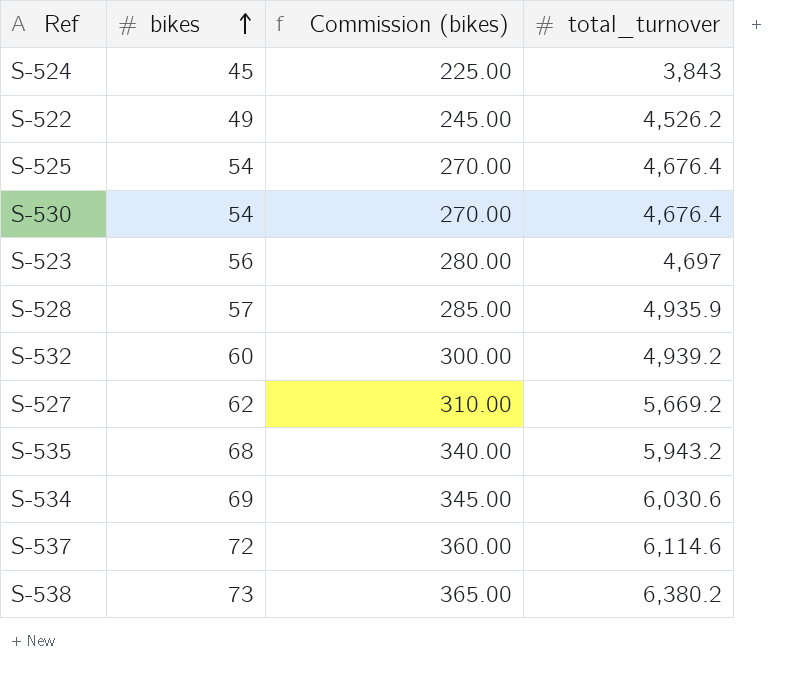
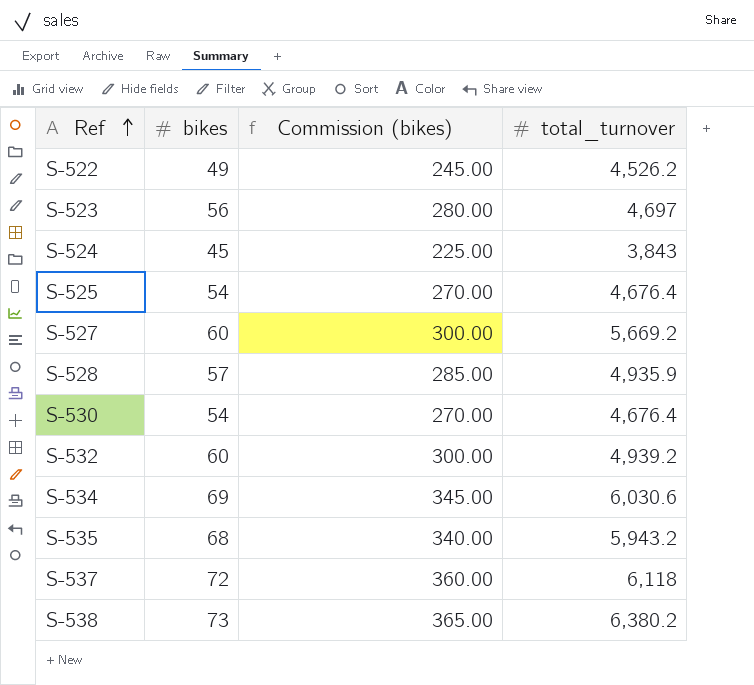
row order: bikes ascending -> Ref ascending
S-527 | bikes: 62 -> 60
S-527 | Commission (bikes): 310.00 -> 300.00
S-537 | total_turnover: 6,114.6 -> 6,118

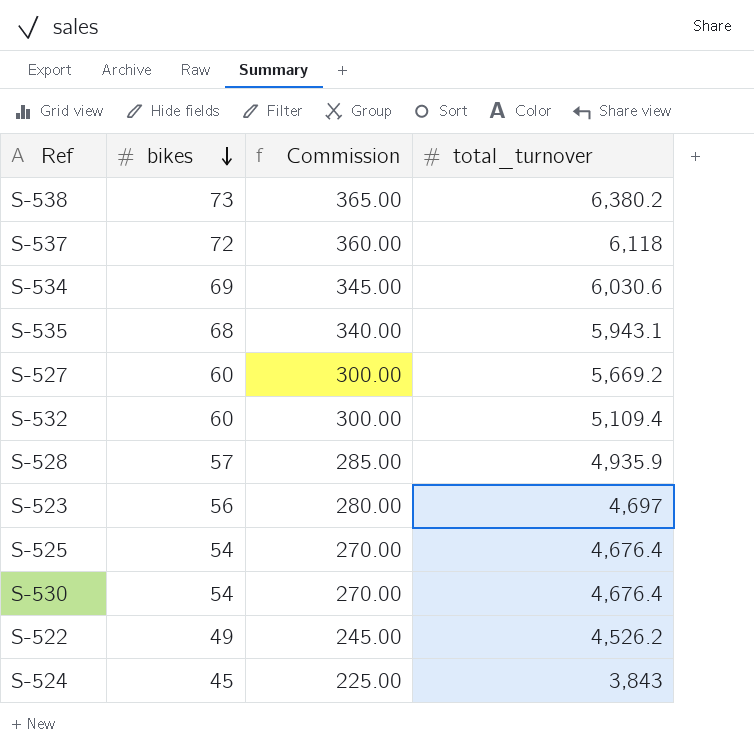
row order: Ref ascending -> bikes descending
column name: Commission (bikes) -> Commission
S-535 | total_turnover: 5,943.2 -> 5,943.1
S-532 | total_turnover: 4,939.2 -> 5,109.4

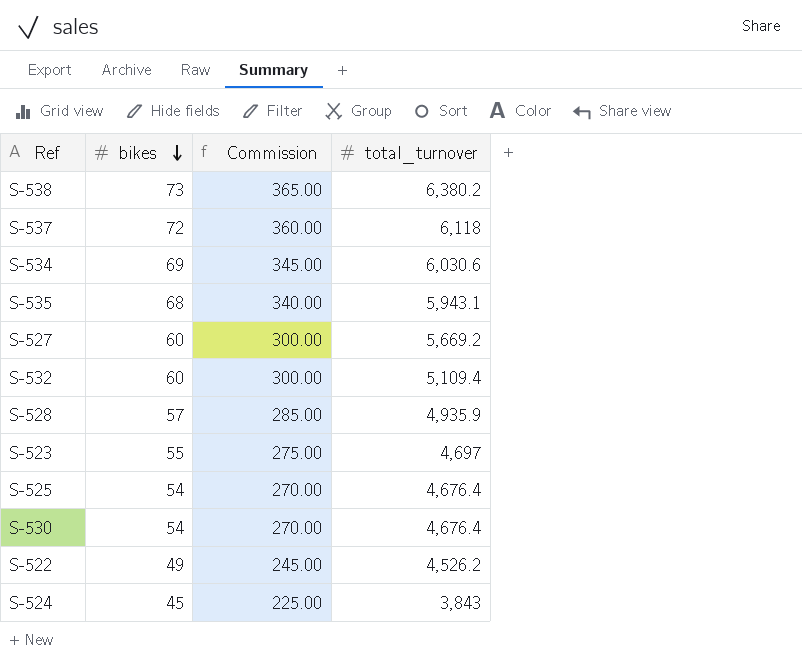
S-523 | bikes: 56 -> 55
S-523 | Commission: 280.00 -> 275.00

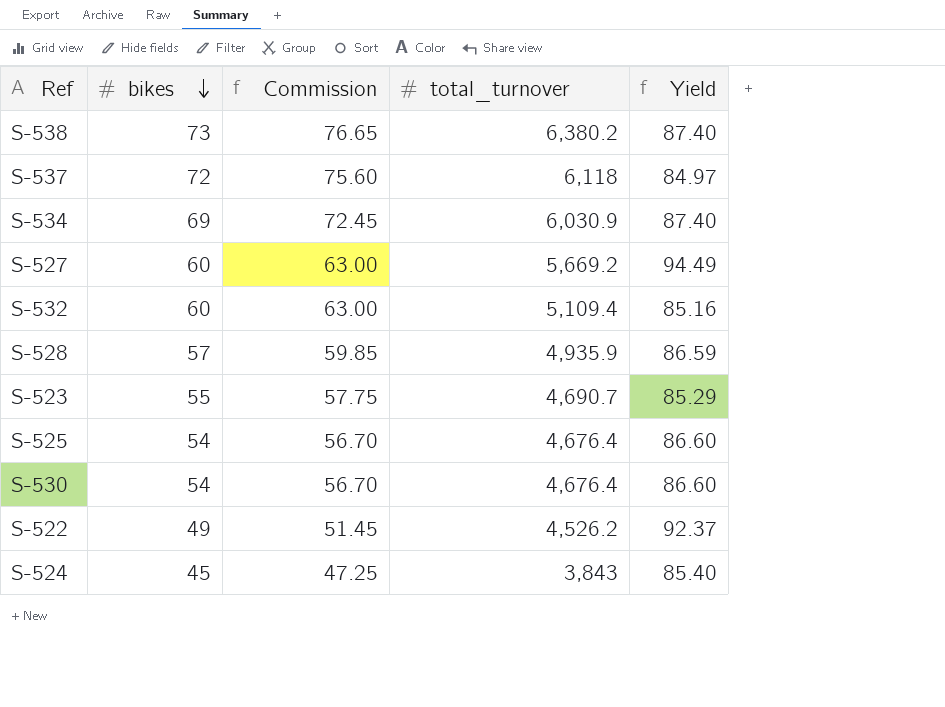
column Commission | formula: [bikes] * 5 -> [bikes] * 1.05
column Yield | formula: none -> [total_turnover] / [bikes]
row S-535: 68 | 340.00 | 5,943.1 -> none
S-534 | total_turnover: 6,030.6 -> 6,030.9
S-523 | total_turnover: 4,697 -> 4,690.7

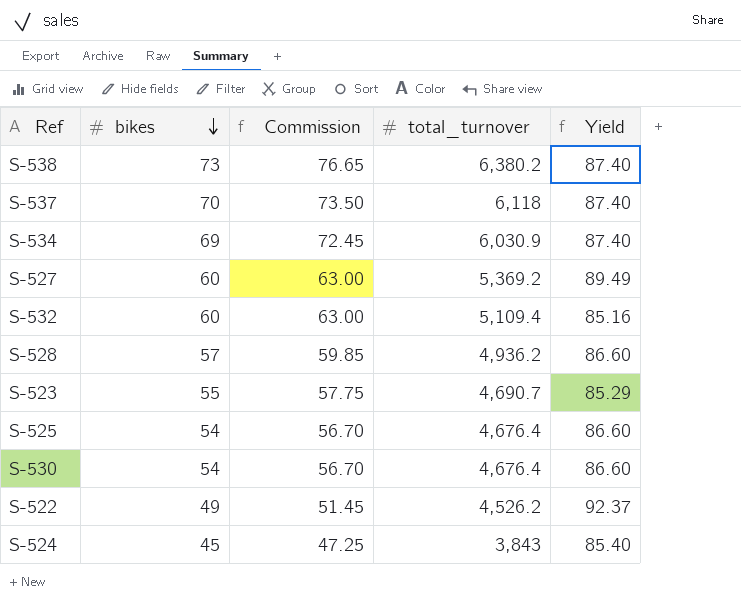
S-537 | bikes: 72 -> 70
S-537 | Commission: 75.60 -> 73.50
S-537 | Yield: 84.97 -> 87.40
S-527 | total_turnover: 5,669.2 -> 5,369.2
S-527 | Yield: 94.49 -> 89.49
S-528 | total_turnover: 4,935.9 -> 4,936.2
S-528 | Yield: 86.59 -> 86.60

